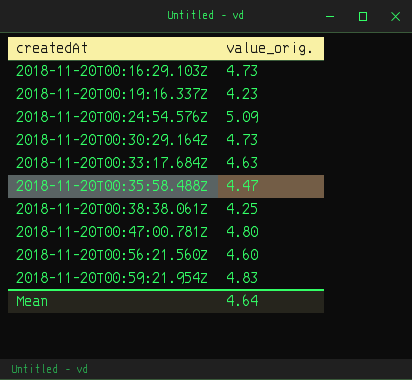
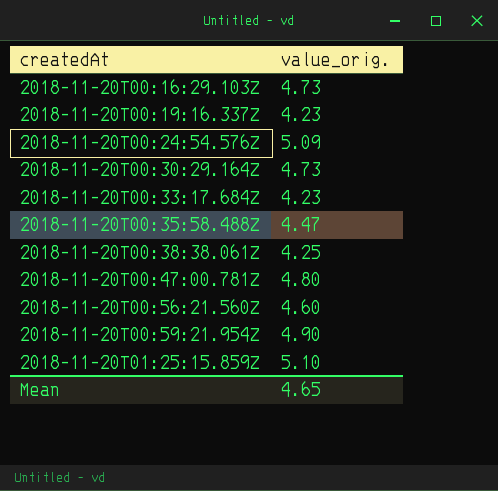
2018-11-20T00:33:17.684Z | value_orig.: 4.63 -> 4.23
2018-11-20T00:59:21.954Z | value_orig.: 4.83 -> 4.90
row 2018-11-20T01:25:15.859Z: none -> 5.10
Mean | value_orig.: 4.64 -> 4.65

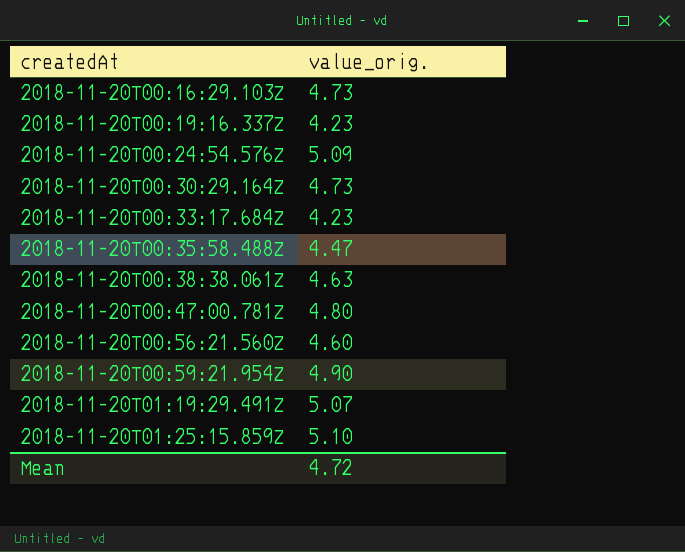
2018-11-20T00:38:38.061Z | value_orig.: 4.25 -> 4.63
row 2018-11-20T01:19:29.491Z: none -> 5.07
Mean | value_orig.: 4.65 -> 4.72

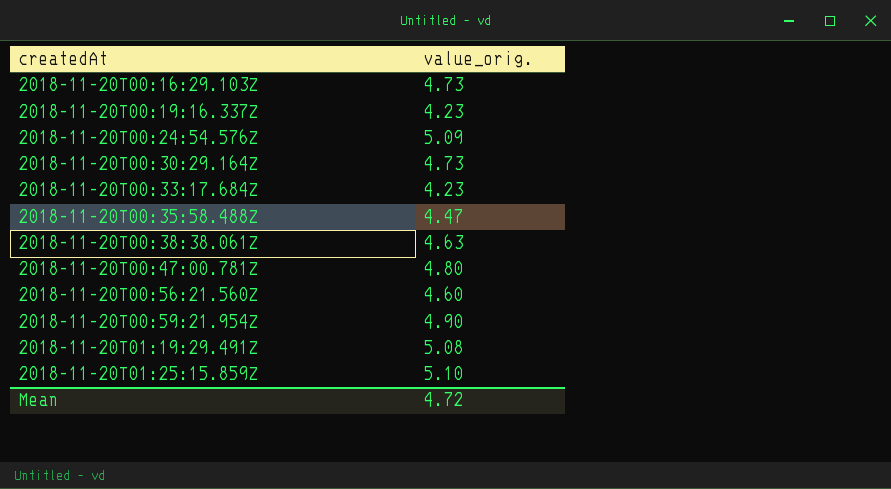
2018-11-20T01:19:29.491Z | value_orig.: 5.07 -> 5.08

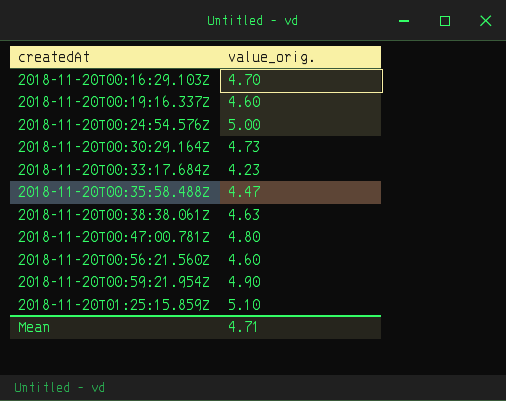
row 2018-11-20T01:19:29.491Z: 5.08 -> none
2018-11-20T00:16:29.103Z | value_orig.: 4.73 -> 4.70
2018-11-20T00:19:16.337Z | value_orig.: 4.23 -> 4.60
2018-11-20T00:24:54.576Z | value_orig.: 5.09 -> 5.00
Mean | value_orig.: 4.72 -> 4.71

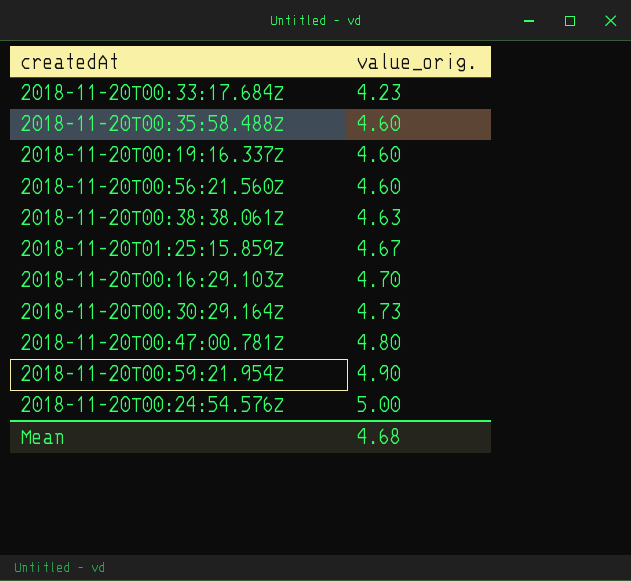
row order: createdAt ascending -> value_orig. ascending
2018-11-20T00:35:58.488Z | value_orig.: 4.47 -> 4.60
2018-11-20T01:25:15.859Z | value_orig.: 5.10 -> 4.67
Mean | value_orig.: 4.71 -> 4.68

